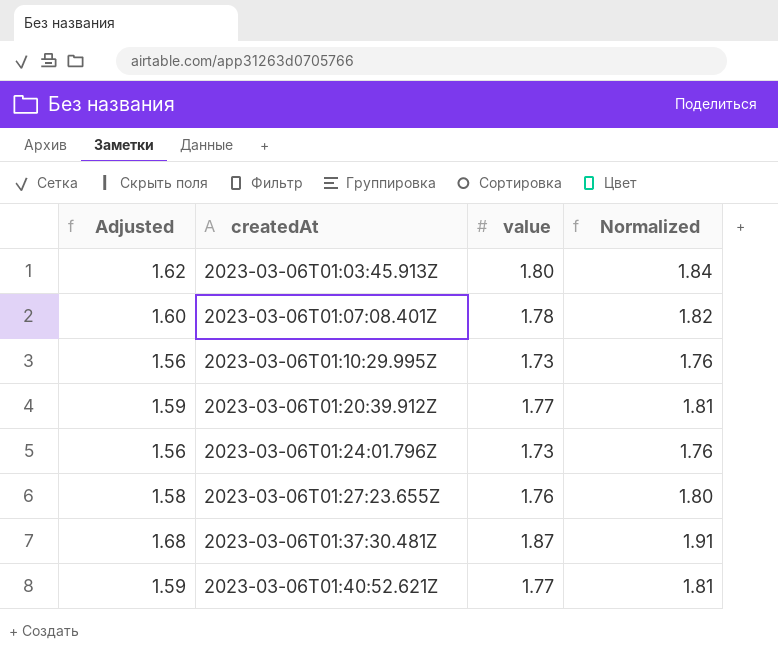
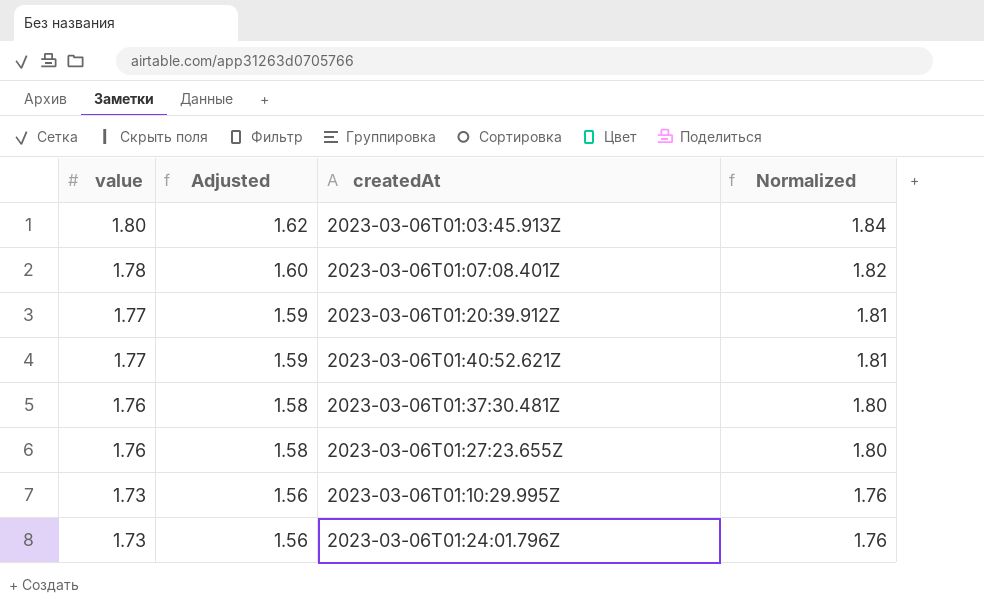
row order: createdAt ascending -> value descending
column value | position: 3 -> 1
2023-03-06T01:37:30.481Z | value: 1.87 -> 1.76
2023-03-06T01:37:30.481Z | Adjusted: 1.68 -> 1.58
2023-03-06T01:37:30.481Z | Normalized: 1.91 -> 1.80

